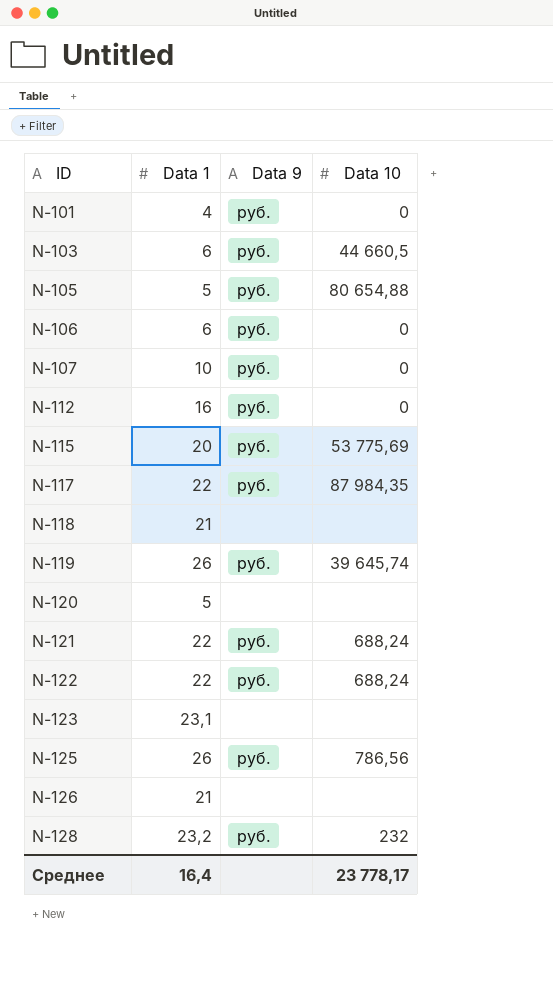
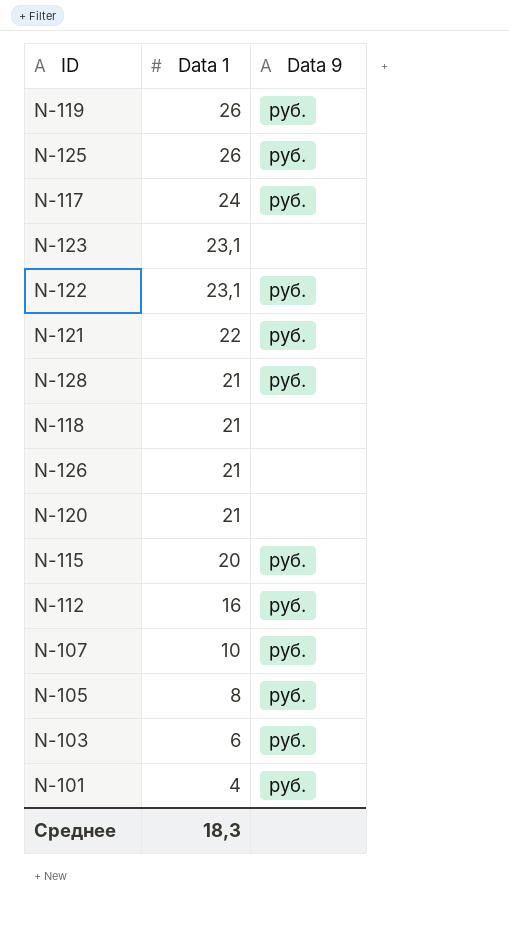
row order: ID ascending -> Data 1 descending
column Data 10 | position: 4 -> none
row N-106: 6 | руб. | 0 -> none
N-117 | Data 1: 22 -> 24
N-122 | Data 1: 22 -> 23,1
N-128 | Data 1: 23,2 -> 21
N-120 | Data 1: 5 -> 21
N-105 | Data 1: 5 -> 8
Среднее | Data 1: 16,4 -> 18,3

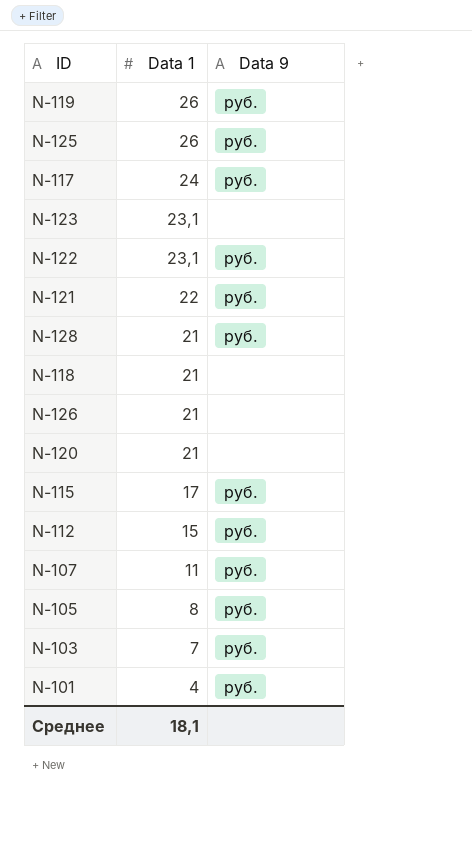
N-115 | Data 1: 20 -> 17
N-112 | Data 1: 16 -> 15
N-107 | Data 1: 10 -> 11
N-103 | Data 1: 6 -> 7
Среднее | Data 1: 18,3 -> 18,1

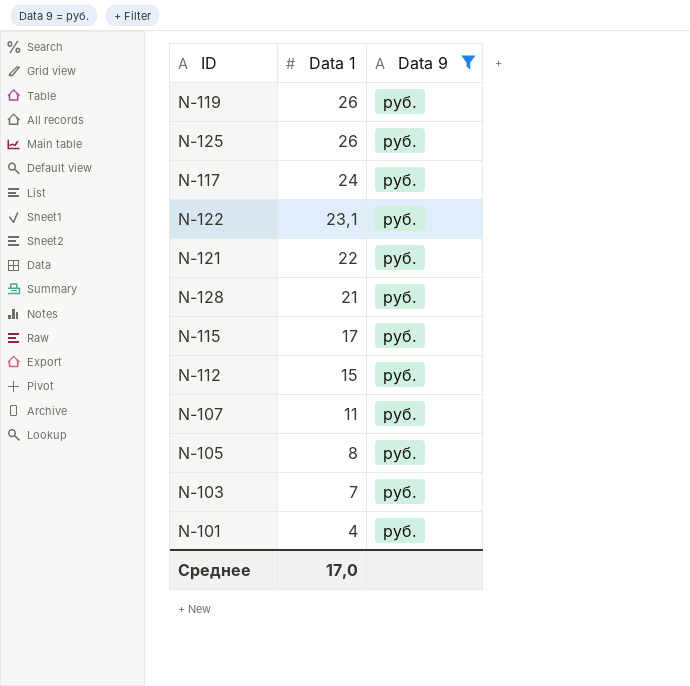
filter: none -> Data 9 = руб.
Среднее | Data 1: 18,1 -> 17,0

